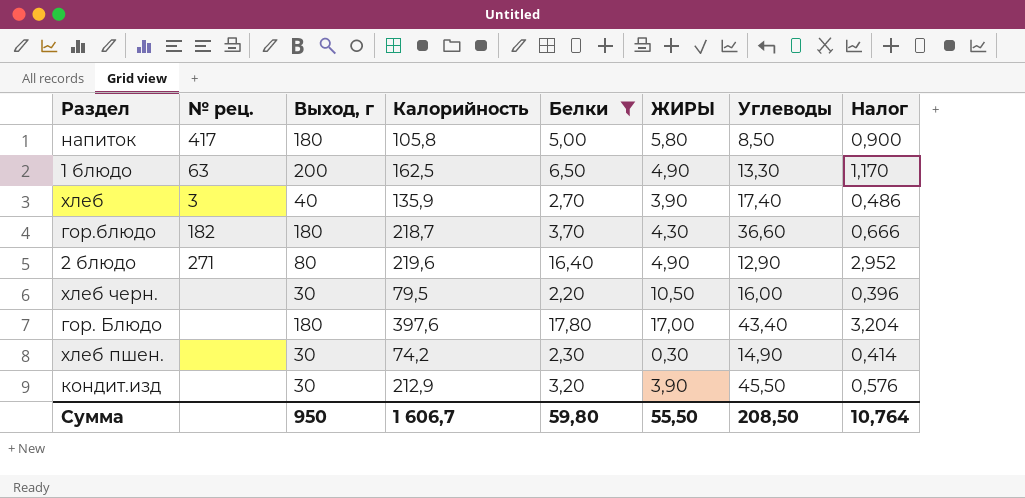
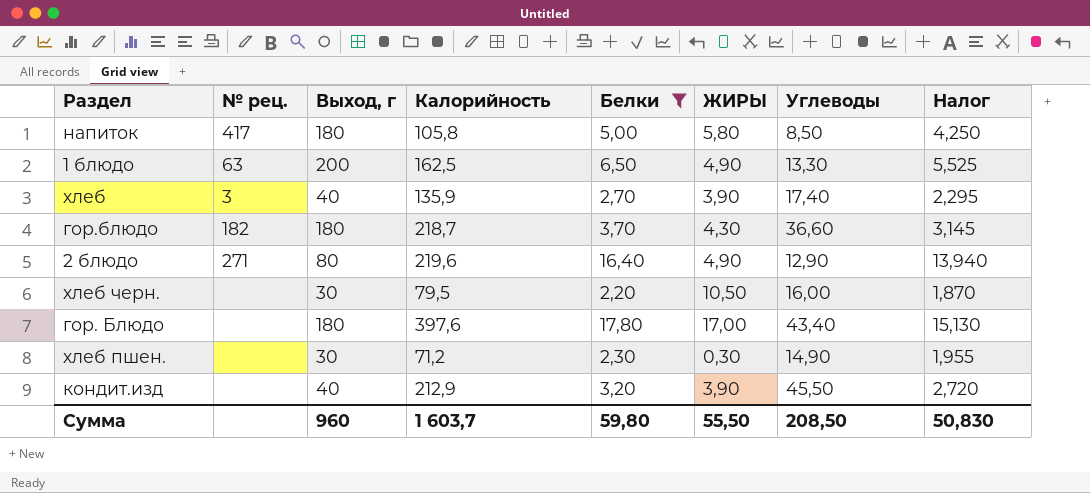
column Налог | formula: [Белки] * 0,18 -> [Белки] * 0,85
хлеб пшен. | Калорийность: 74,2 -> 71,2
кондит.изд | Выход, г: 30 -> 40
Сумма | Выход, г: 950 -> 960
Сумма | Калорийность: 1 606,7 -> 1 603,7
Сумма | Налог: 10,764 -> 50,830

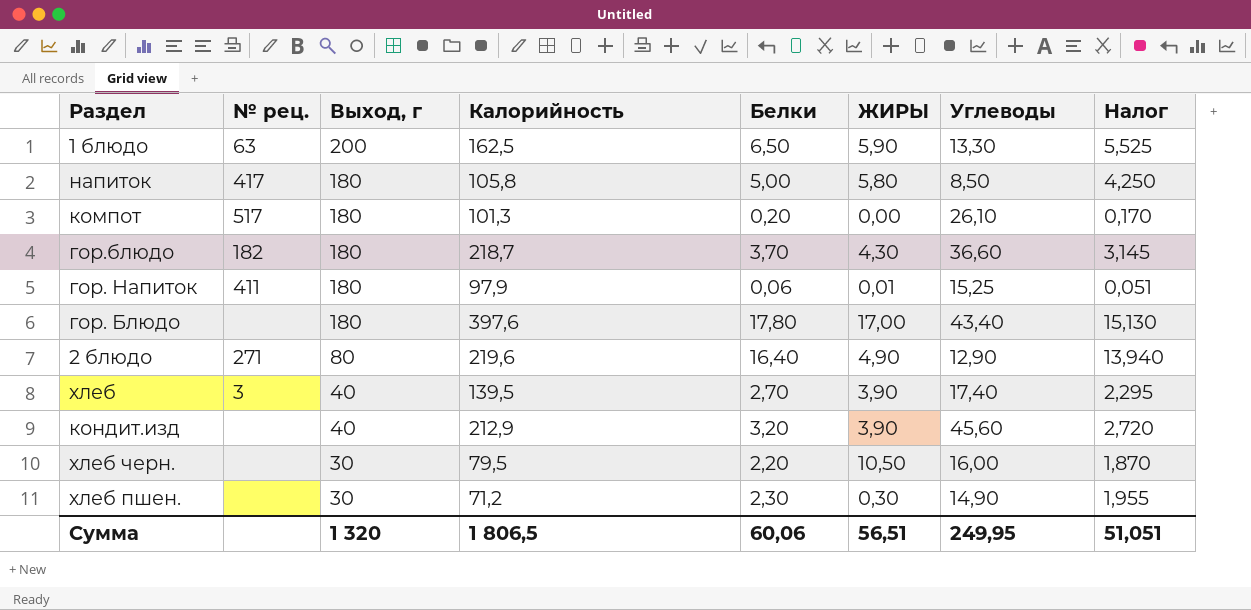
filter: Белки >= 2,20 -> none
row order: none -> Выход, г descending
1 блюдо | ЖИРЫ: 4,90 -> 5,90
хлеб | Калорийность: 135,9 -> 139,5
кондит.изд | Углеводы: 45,50 -> 45,60
Сумма | Выход, г: 960 -> 1 320
Сумма | Калорийность: 1 603,7 -> 1 806,5
Сумма | Белки: 59,80 -> 60,06
Сумма | ЖИРЫ: 55,50 -> 56,51
Сумма | Углеводы: 208,50 -> 249,95
Сумма | Налог: 50,830 -> 51,051

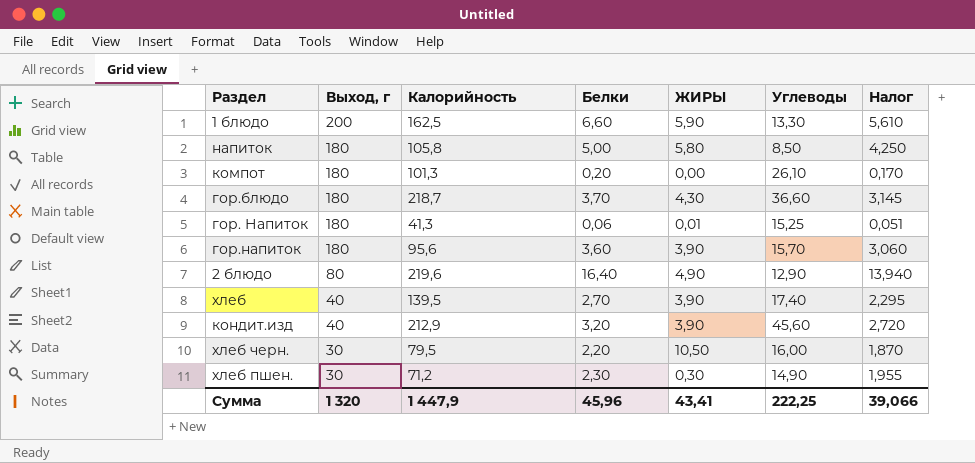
column № рец. | position: 2 -> none
row гор. Блюдо: none | 180 | 397,6 | 17,80 | 17,00 | 43,40 | 15,130 -> none
1 блюдо | Белки: 6,50 -> 6,60
1 блюдо | Налог: 5,525 -> 5,610
гор. Напиток | Калорийность: 97,9 -> 41,3
row гор.напиток: none -> 180 | 95,6 | 3,60 | 3,90 | 15,70 | 3,060
Сумма | Калорийность: 1 806,5 -> 1 447,9
Сумма | Белки: 60,06 -> 45,96
Сумма | ЖИРЫ: 56,51 -> 43,41
Сумма | Углеводы: 249,95 -> 222,25
Сумма | Налог: 51,051 -> 39,066

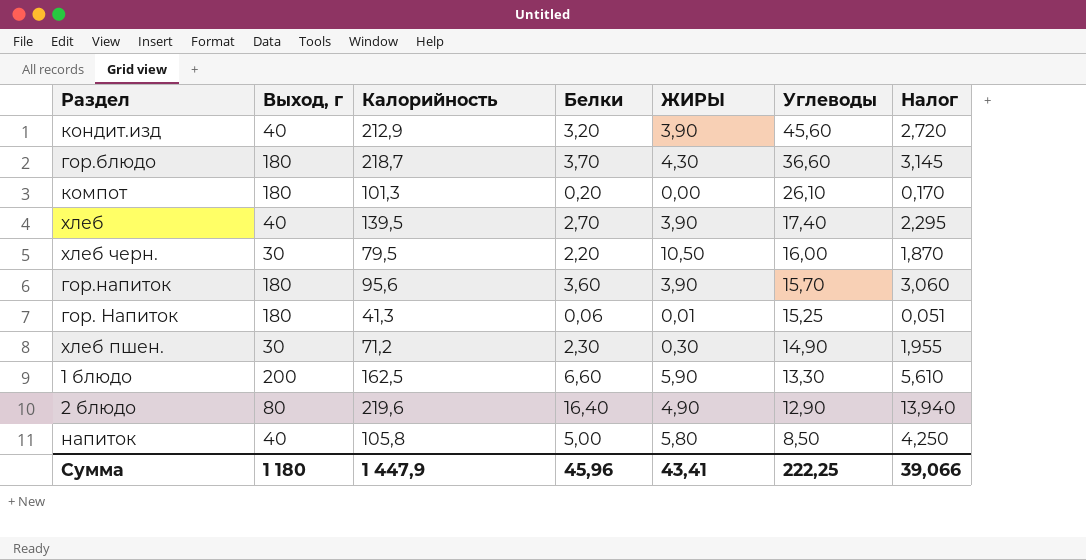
row order: Выход, г descending -> Углеводы descending
напиток | Выход, г: 180 -> 40
Сумма | Выход, г: 1 320 -> 1 180

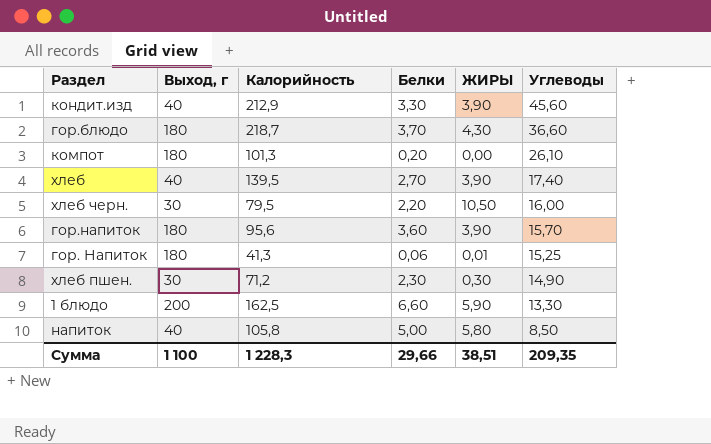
column Налог | formula: [Белки] * 0,85 -> none
row 2 блюдо: 80 | 219,6 | 16,40 | 4,90 | 12,90 | 13,940 -> none
кондит.изд | Белки: 3,20 -> 3,30
Сумма | Выход, г: 1 180 -> 1 100
Сумма | Калорийность: 1 447,9 -> 1 228,3
Сумма | Белки: 45,96 -> 29,66
Сумма | ЖИРЫ: 43,41 -> 38,51
Сумма | Углеводы: 222,25 -> 209,35

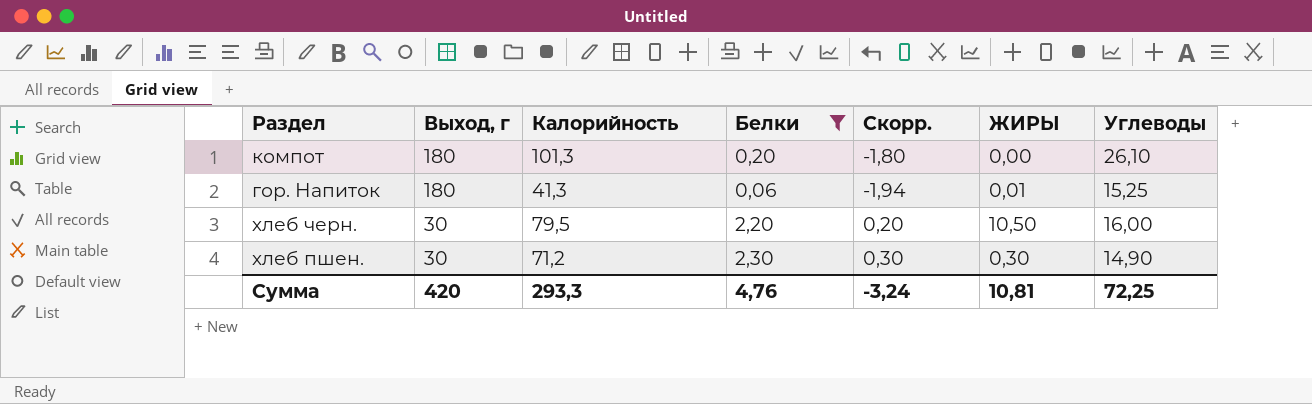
filter: none -> Белки <= 2,30
row order: Углеводы descending -> Выход, г descending
column Скорр. | formula: none -> [Белки] - 2
Сумма | Выход, г: 1 100 -> 420
Сумма | Калорийность: 1 228,3 -> 293,3
Сумма | Белки: 29,66 -> 4,76
Сумма | ЖИРЫ: 38,51 -> 10,81
Сумма | Углеводы: 209,35 -> 72,25

